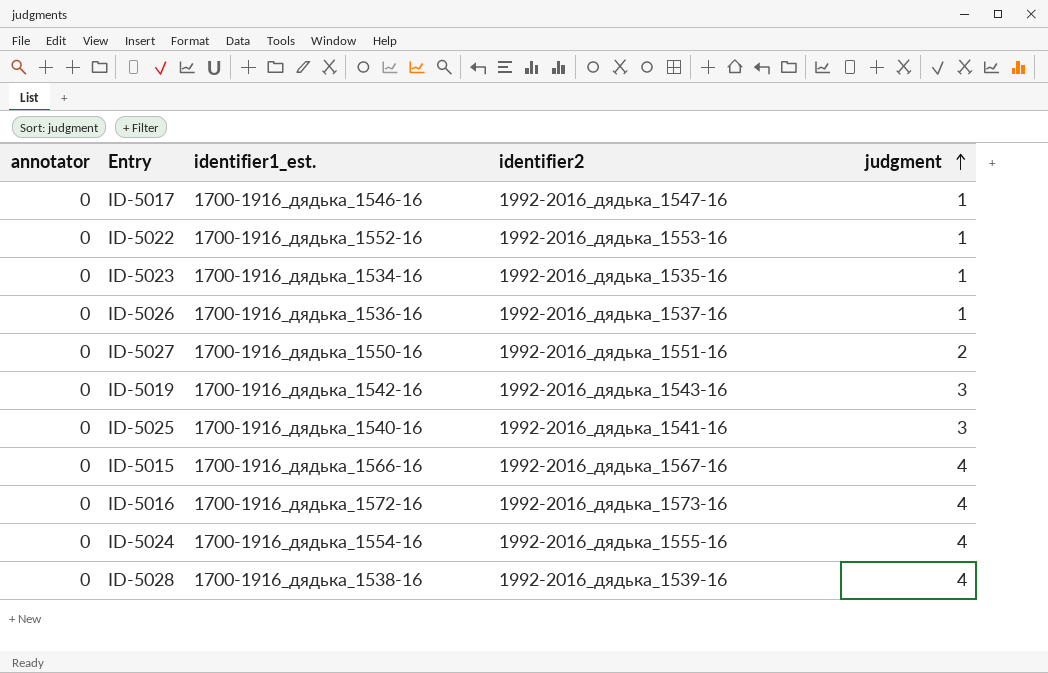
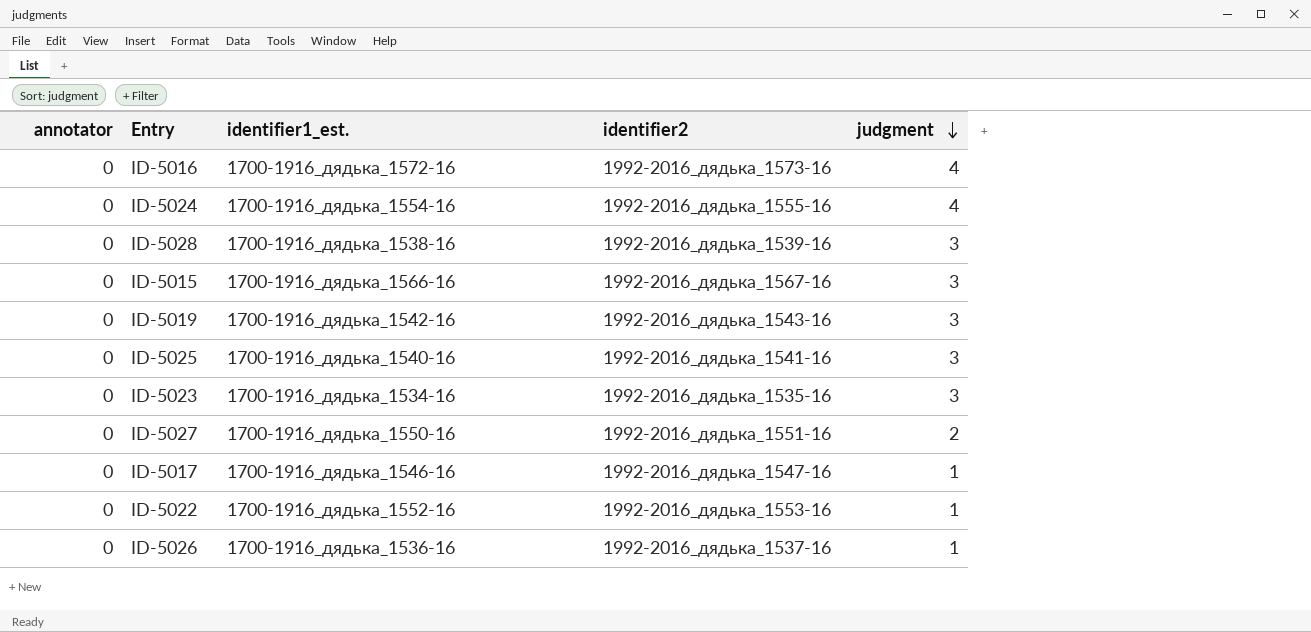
row order: judgment ascending -> judgment descending
ID-5028 | judgment: 4 -> 3
ID-5015 | judgment: 4 -> 3
ID-5023 | judgment: 1 -> 3

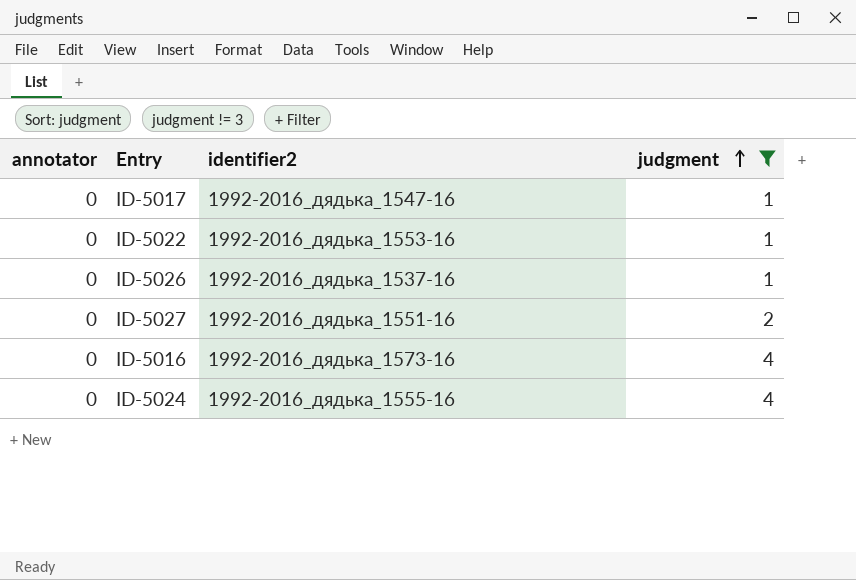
filter: none -> judgment != 3
row order: judgment descending -> judgment ascending
column identifier1_est. | position: 3 -> none

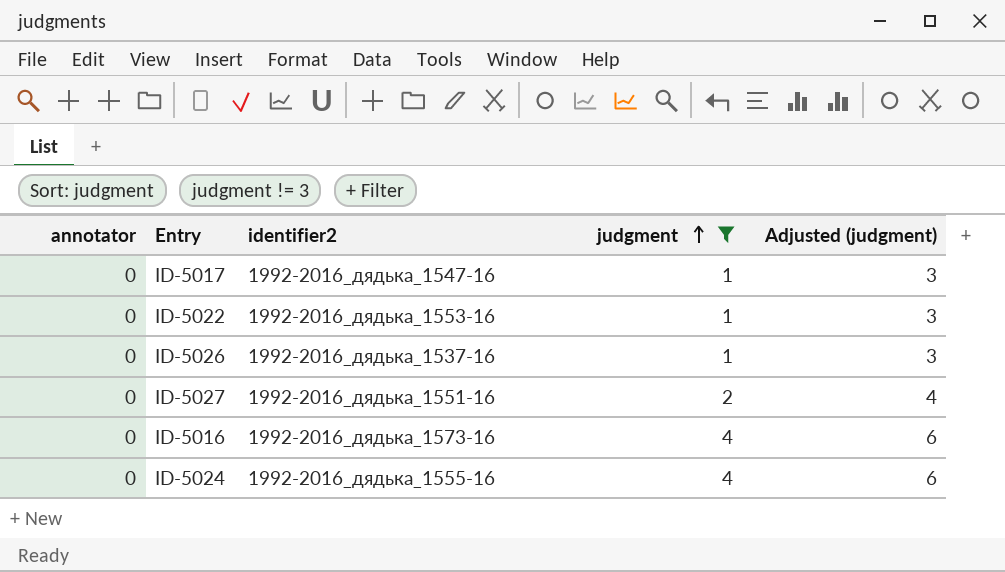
column Adjusted (judgment) | formula: none -> [judgment] + 2

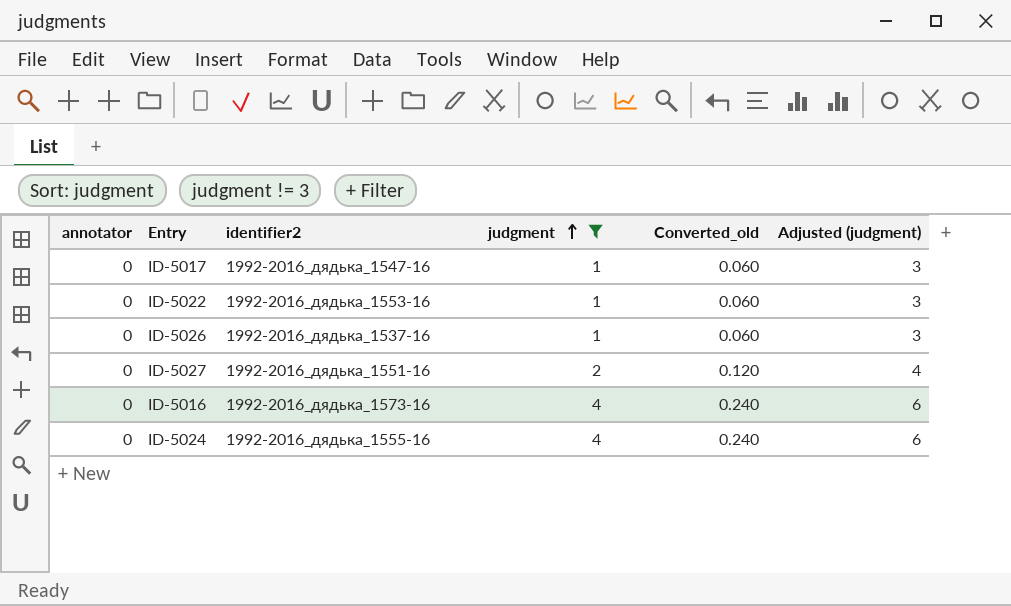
column Converted_old | formula: none -> [judgment] * 0.06

